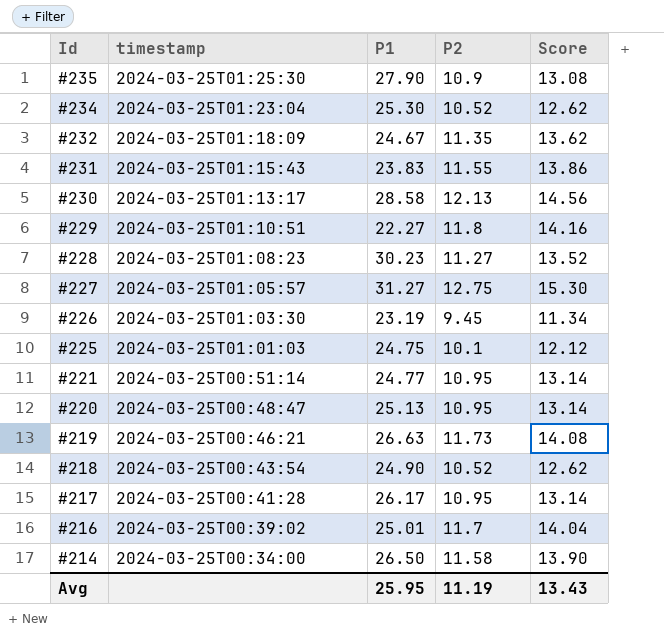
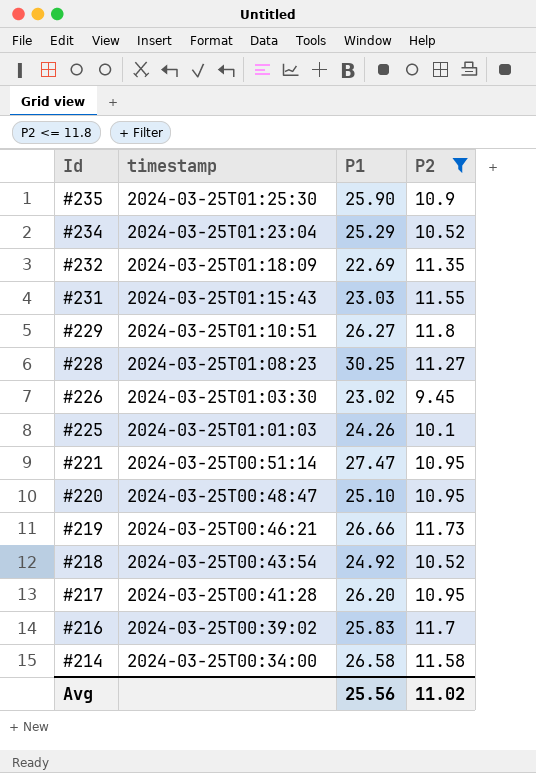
filter: none -> P2 <= 11.8
column Score | formula: [P2] * 1.2 -> none
#235 | P1: 27.90 -> 25.90
#234 | P1: 25.30 -> 25.29
#232 | P1: 24.67 -> 22.69
#231 | P1: 23.83 -> 23.03
#229 | P1: 22.27 -> 26.27
#228 | P1: 30.23 -> 30.25
#226 | P1: 23.19 -> 23.02
#225 | P1: 24.75 -> 24.26
#221 | P1: 24.77 -> 27.47
#220 | P1: 25.13 -> 25.10
#219 | P1: 26.63 -> 26.66
#218 | P1: 24.90 -> 24.92
#217 | P1: 26.17 -> 26.20
#216 | P1: 25.01 -> 25.83
#214 | P1: 26.50 -> 26.58
Avg | P1: 25.95 -> 25.56
Avg | P2: 11.19 -> 11.02

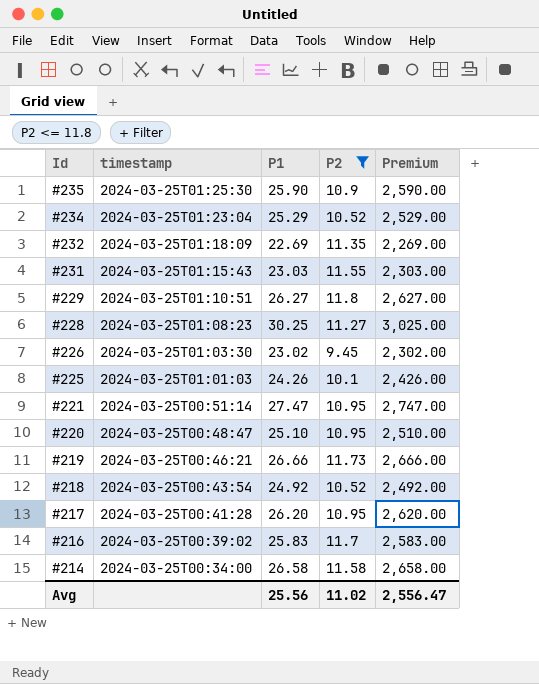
column Premium | formula: none -> [P1] * 100

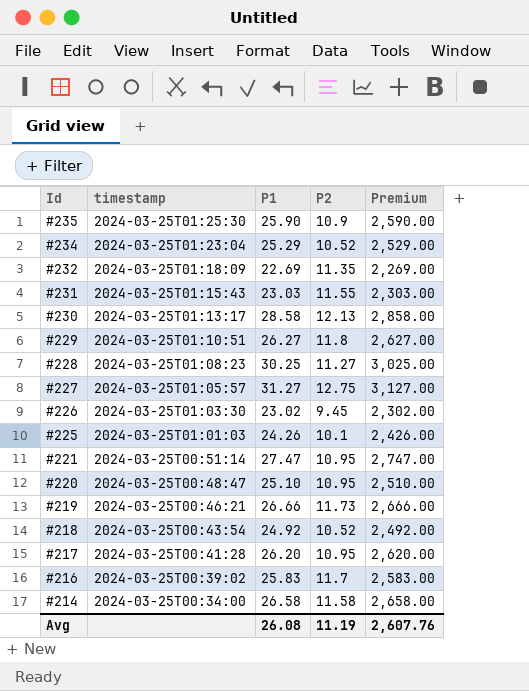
filter: P2 <= 11.8 -> none
Avg | P1: 25.56 -> 26.08
Avg | P2: 11.02 -> 11.19
Avg | Premium: 2,556.47 -> 2,607.76

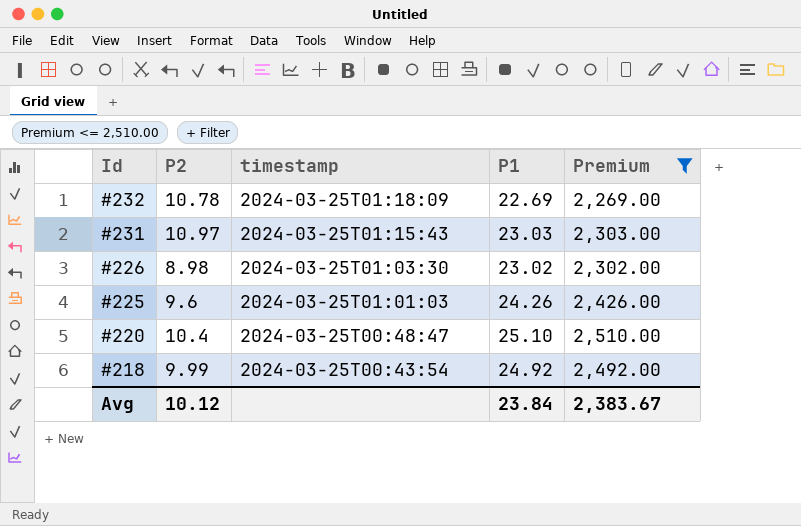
filter: none -> Premium <= 2,510.00
column P2 | position: 4 -> 2
#232 | P2: 11.35 -> 10.78
#231 | P2: 11.55 -> 10.97
#226 | P2: 9.45 -> 8.98
#225 | P2: 10.1 -> 9.6
#220 | P2: 10.95 -> 10.4
#218 | P2: 10.52 -> 9.99
Avg | P2: 11.19 -> 10.12
Avg | P1: 26.08 -> 23.84
Avg | Premium: 2,607.76 -> 2,383.67

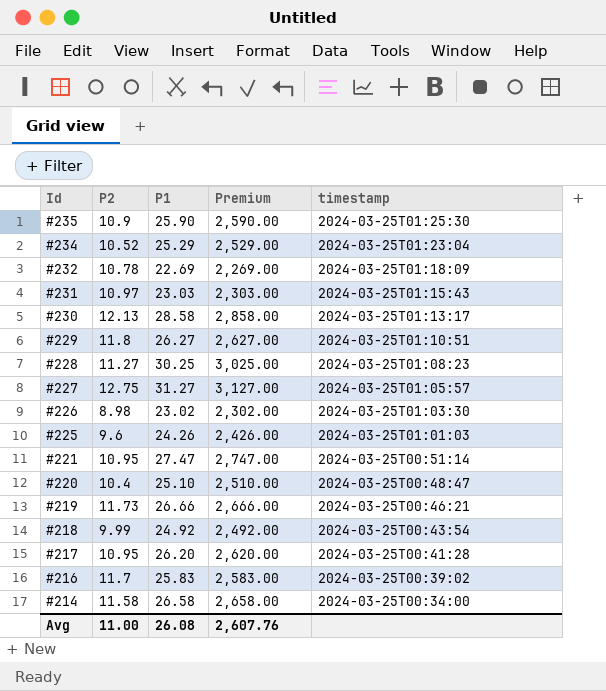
filter: Premium <= 2,510.00 -> none
column timestamp | position: 3 -> 5
Avg | P2: 10.12 -> 11.00
Avg | P1: 23.84 -> 26.08
Avg | Premium: 2,383.67 -> 2,607.76

